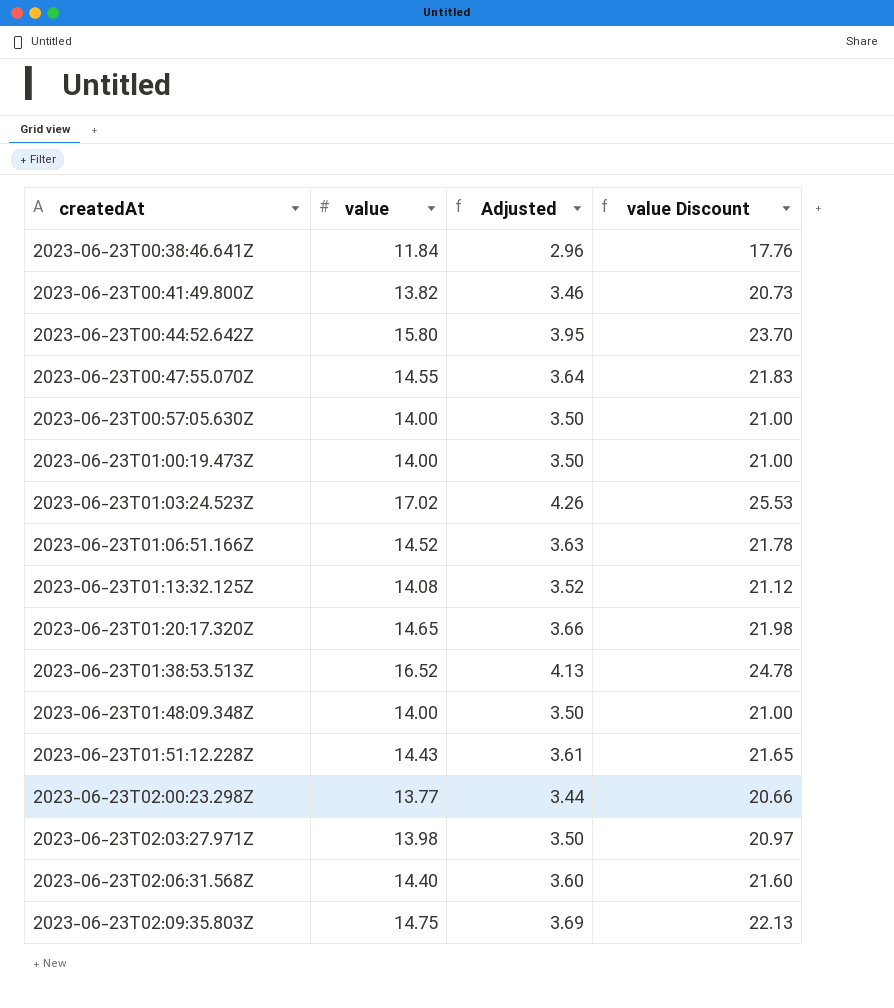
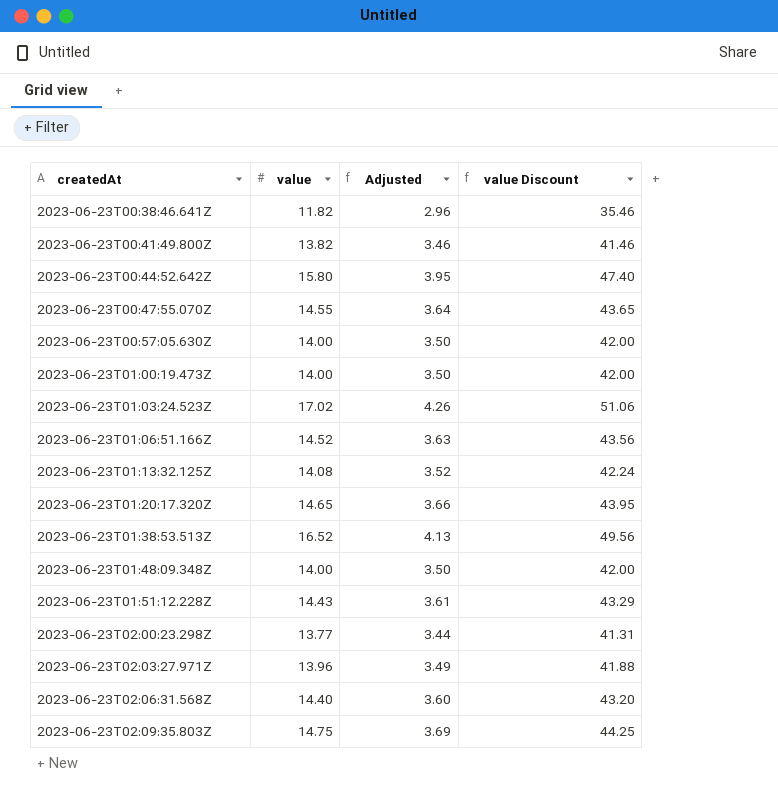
column value Discount | formula: [value] * 1.5 -> [value] * 3
2023-06-23T00:38:46.641Z | value: 11.84 -> 11.82
2023-06-23T02:03:27.971Z | value: 13.98 -> 13.96
2023-06-23T02:03:27.971Z | Adjusted: 3.50 -> 3.49

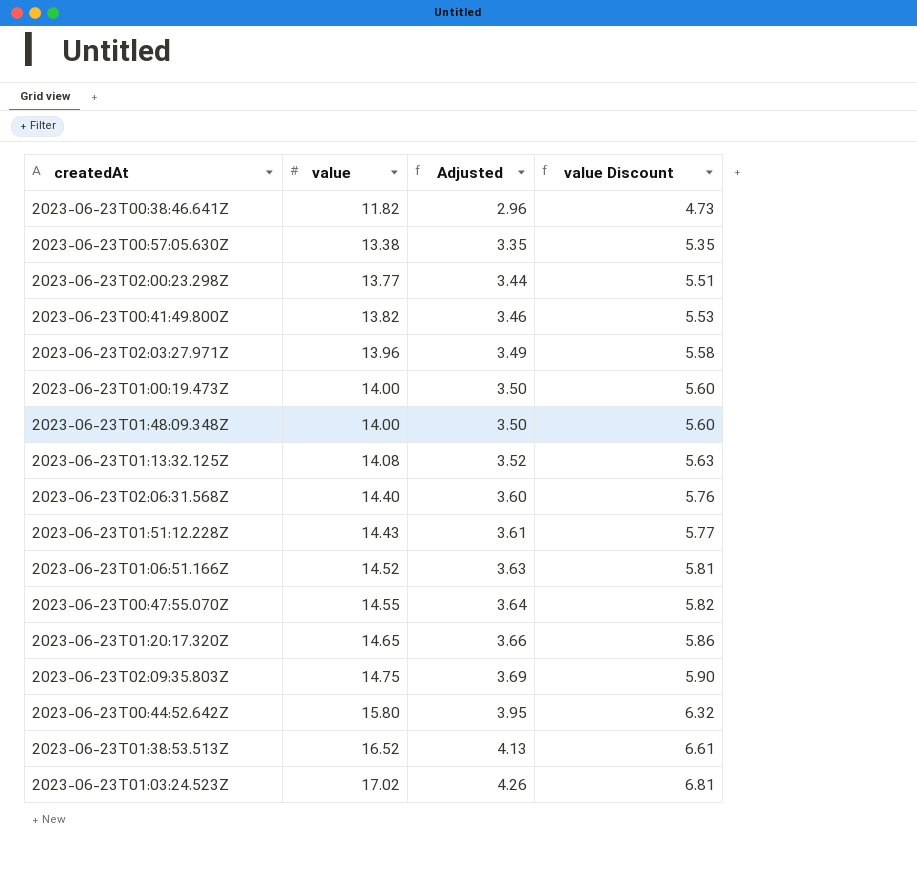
row order: createdAt ascending -> value ascending
column value Discount | formula: [value] * 3 -> [value] * 0.4
2023-06-23T00:57:05.630Z | value: 14.00 -> 13.38
2023-06-23T00:57:05.630Z | Adjusted: 3.50 -> 3.35

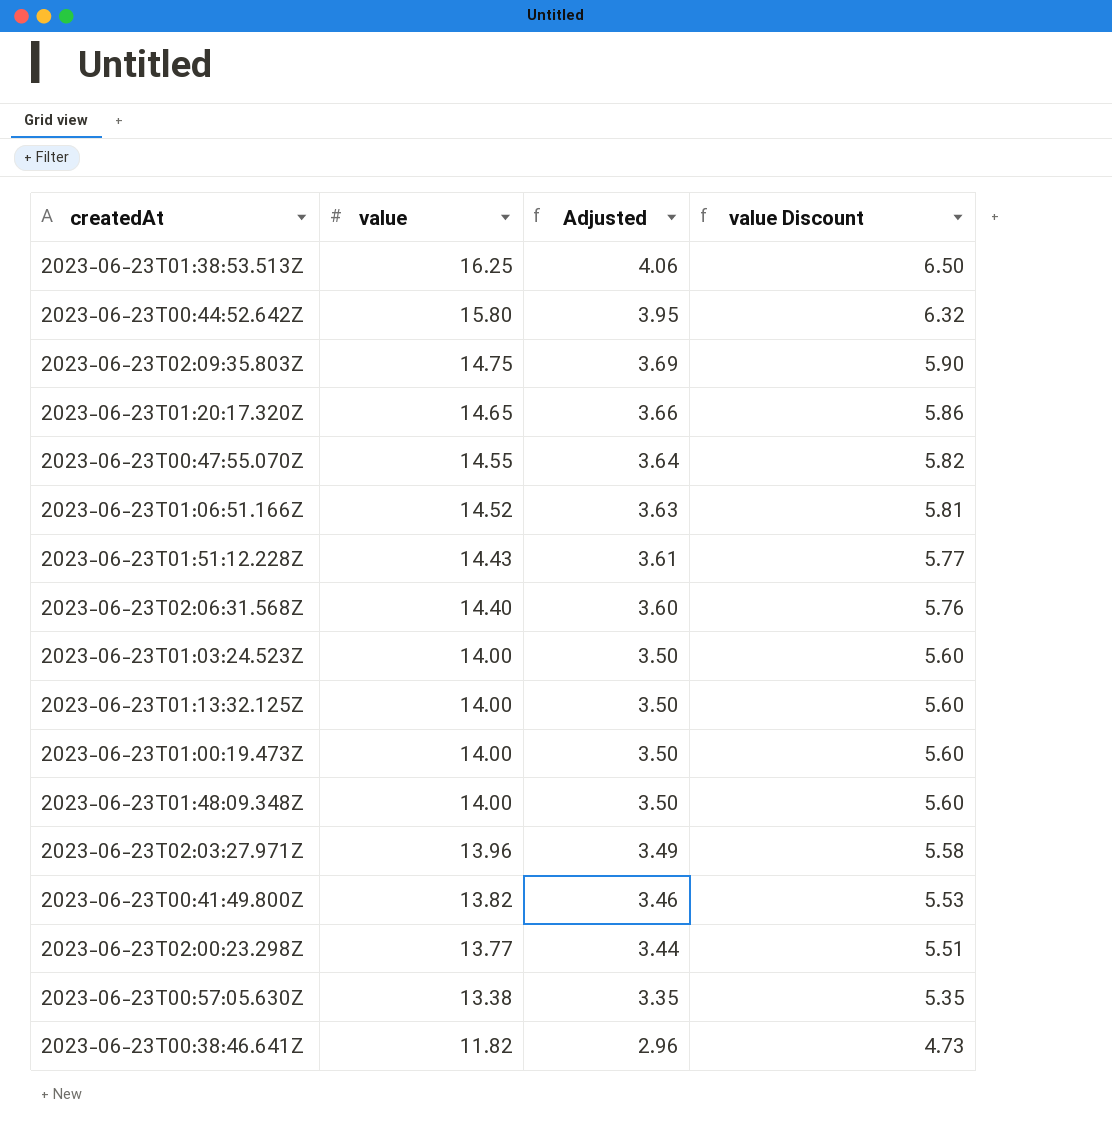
row order: value ascending -> value descending
2023-06-23T01:38:53.513Z | value: 16.52 -> 16.25
2023-06-23T01:38:53.513Z | Adjusted: 4.13 -> 4.06
2023-06-23T01:38:53.513Z | value Discount: 6.61 -> 6.50
2023-06-23T01:03:24.523Z | value: 17.02 -> 14.00
2023-06-23T01:03:24.523Z | Adjusted: 4.26 -> 3.50
2023-06-23T01:03:24.523Z | value Discount: 6.81 -> 5.60
2023-06-23T01:13:32.125Z | value: 14.08 -> 14.00
2023-06-23T01:13:32.125Z | Adjusted: 3.52 -> 3.50
2023-06-23T01:13:32.125Z | value Discount: 5.63 -> 5.60

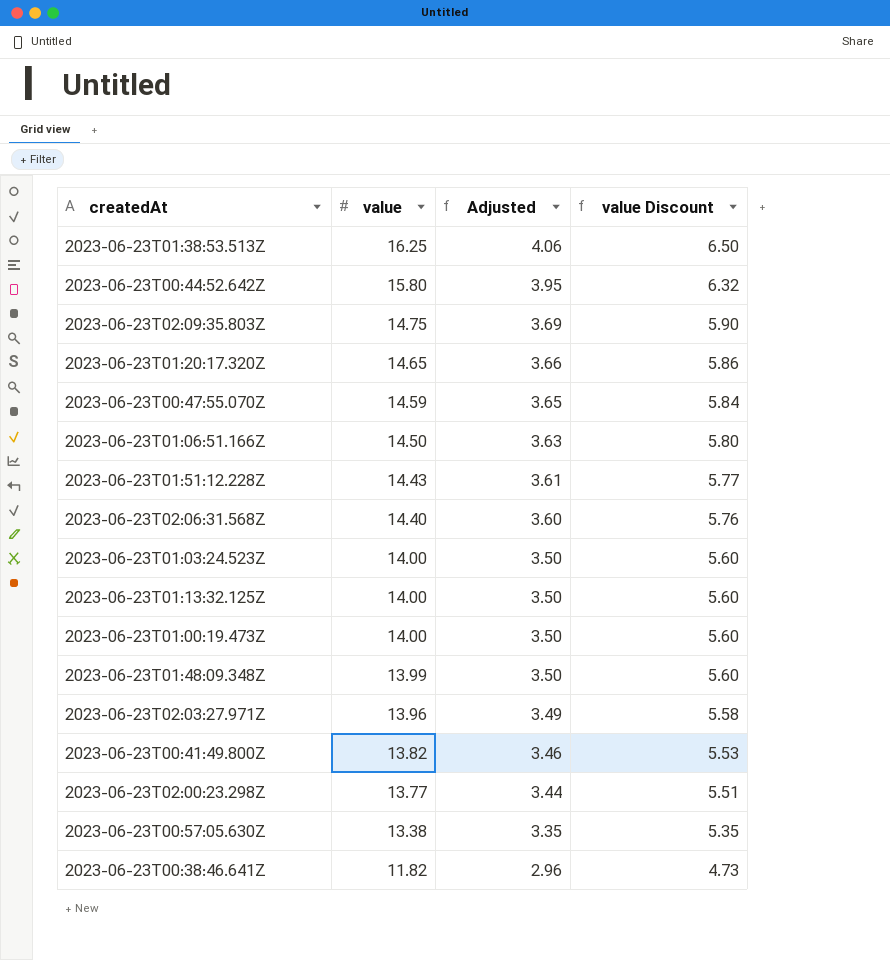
2023-06-23T00:47:55.070Z | value: 14.55 -> 14.59
2023-06-23T00:47:55.070Z | Adjusted: 3.64 -> 3.65
2023-06-23T00:47:55.070Z | value Discount: 5.82 -> 5.84
2023-06-23T01:06:51.166Z | value: 14.52 -> 14.50
2023-06-23T01:06:51.166Z | value Discount: 5.81 -> 5.80
2023-06-23T01:48:09.348Z | value: 14.00 -> 13.99

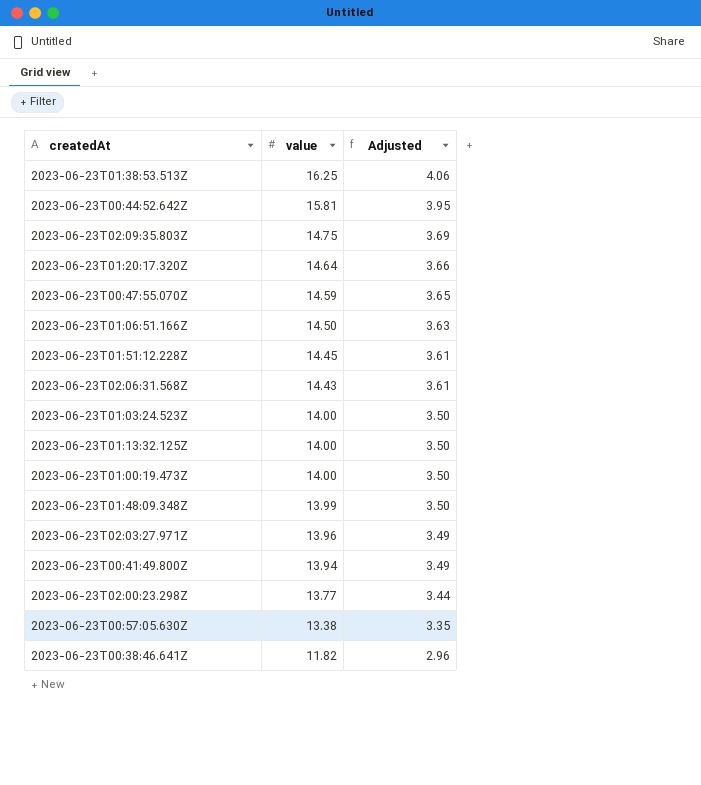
column value Discount | formula: [value] * 0.4 -> none
2023-06-23T00:44:52.642Z | value: 15.80 -> 15.81
2023-06-23T01:20:17.320Z | value: 14.65 -> 14.64
2023-06-23T01:51:12.228Z | value: 14.43 -> 14.45
2023-06-23T02:06:31.568Z | value: 14.40 -> 14.43
2023-06-23T02:06:31.568Z | Adjusted: 3.60 -> 3.61
2023-06-23T00:41:49.800Z | value: 13.82 -> 13.94
2023-06-23T00:41:49.800Z | Adjusted: 3.46 -> 3.49

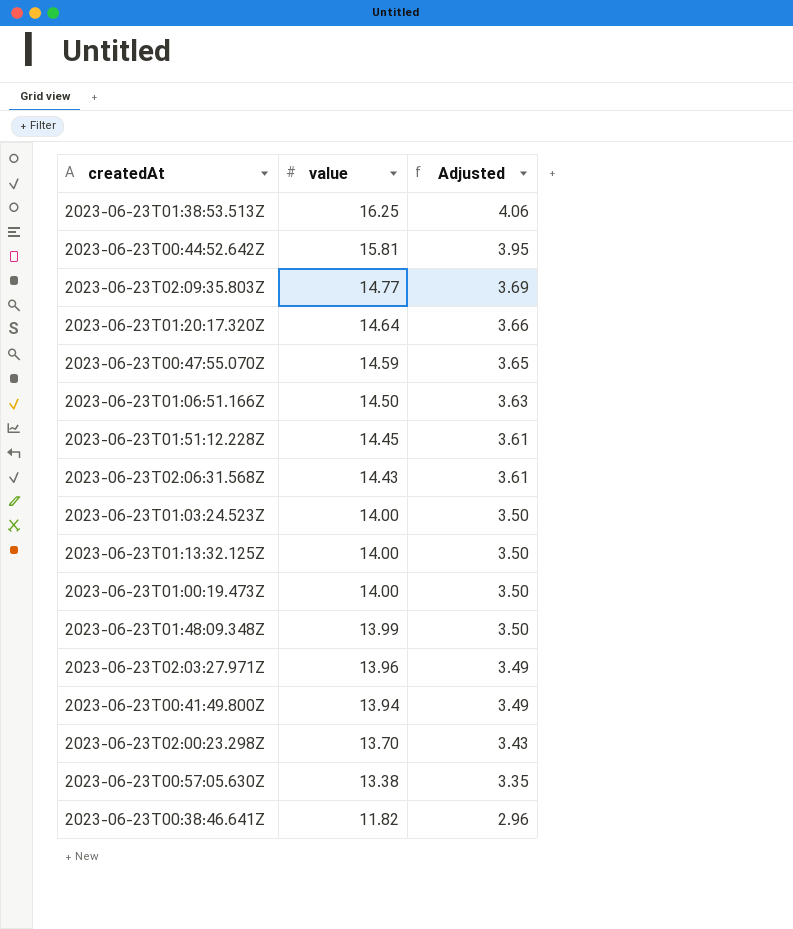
2023-06-23T02:09:35.803Z | value: 14.75 -> 14.77
2023-06-23T02:00:23.298Z | value: 13.77 -> 13.70
2023-06-23T02:00:23.298Z | Adjusted: 3.44 -> 3.43

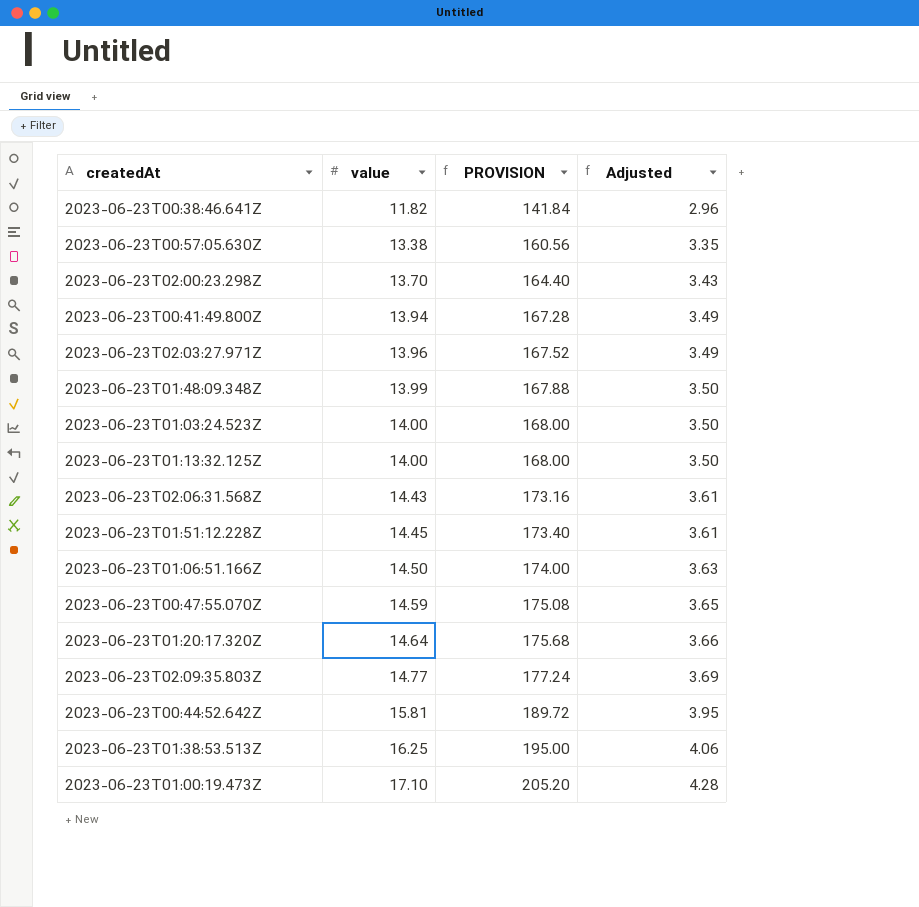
row order: value descending -> value ascending
column PROVISION | formula: none -> [value] * 12
2023-06-23T01:00:19.473Z | value: 14.00 -> 17.10
2023-06-23T01:00:19.473Z | Adjusted: 3.50 -> 4.28

